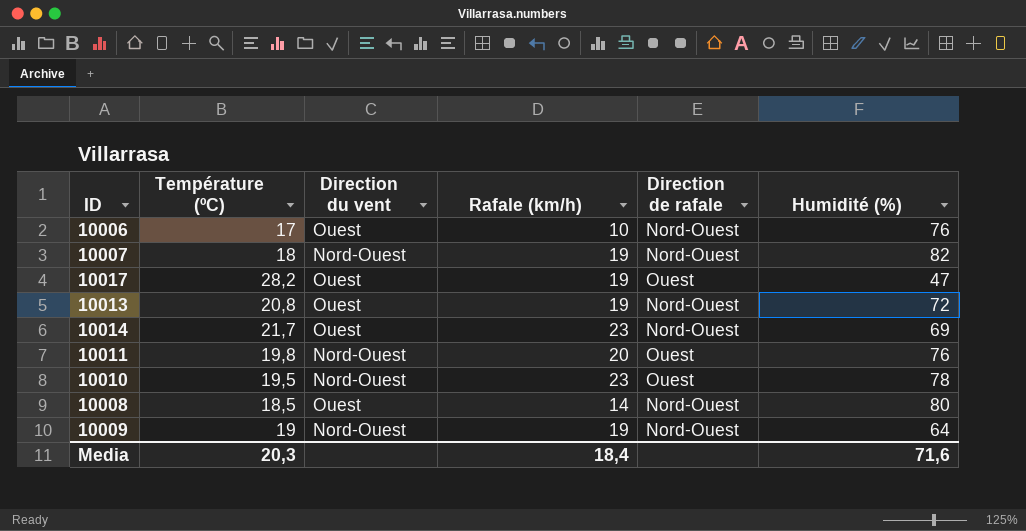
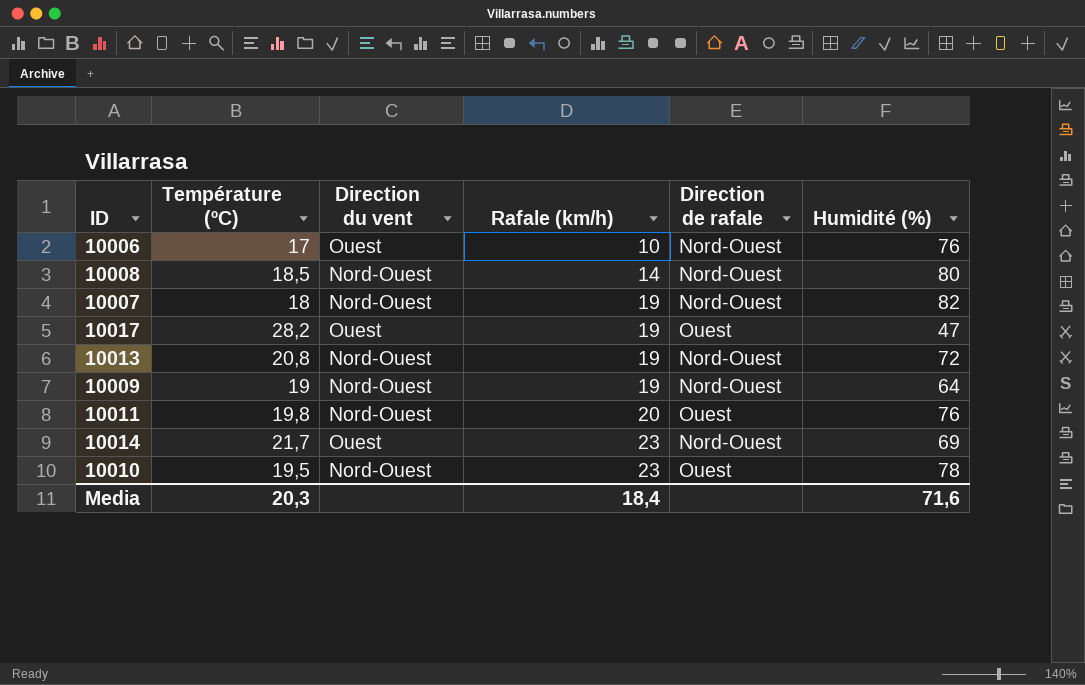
row order: none -> Rafale (km/h) ascending
10008 | Direction du vent: Ouest -> Nord-Ouest
10013 | Direction du vent: Ouest -> Nord-Ouest

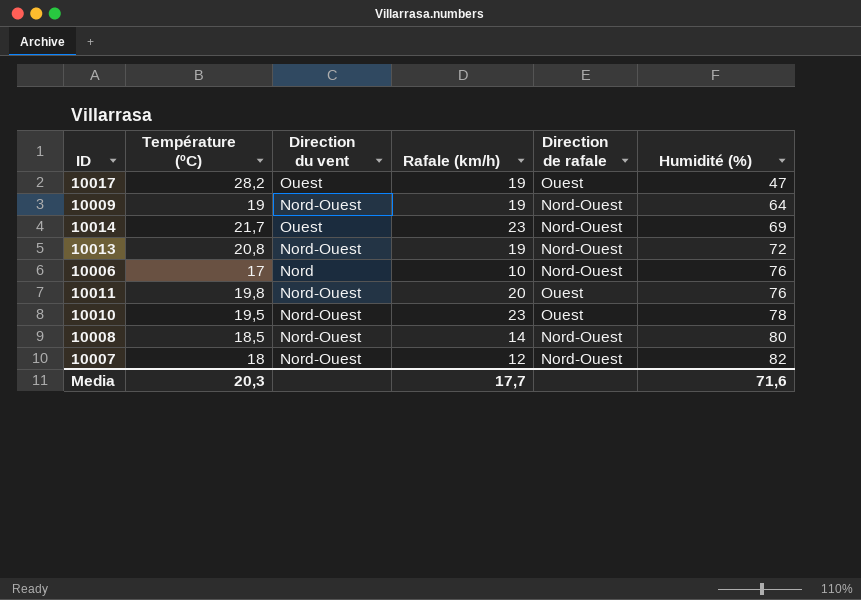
row order: Rafale (km/h) ascending -> Humidité (%) ascending
10006 | Direction du vent: Ouest -> Nord
10007 | Rafale (km/h): 19 -> 12
Media | Rafale (km/h): 18,4 -> 17,7

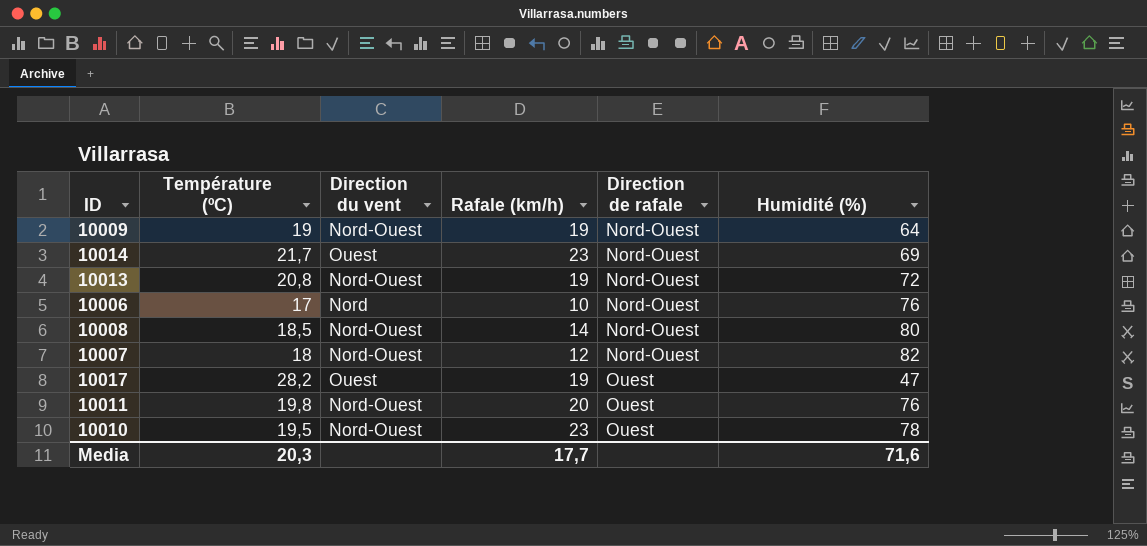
row order: Humidité (%) ascending -> Direction de rafale ascending

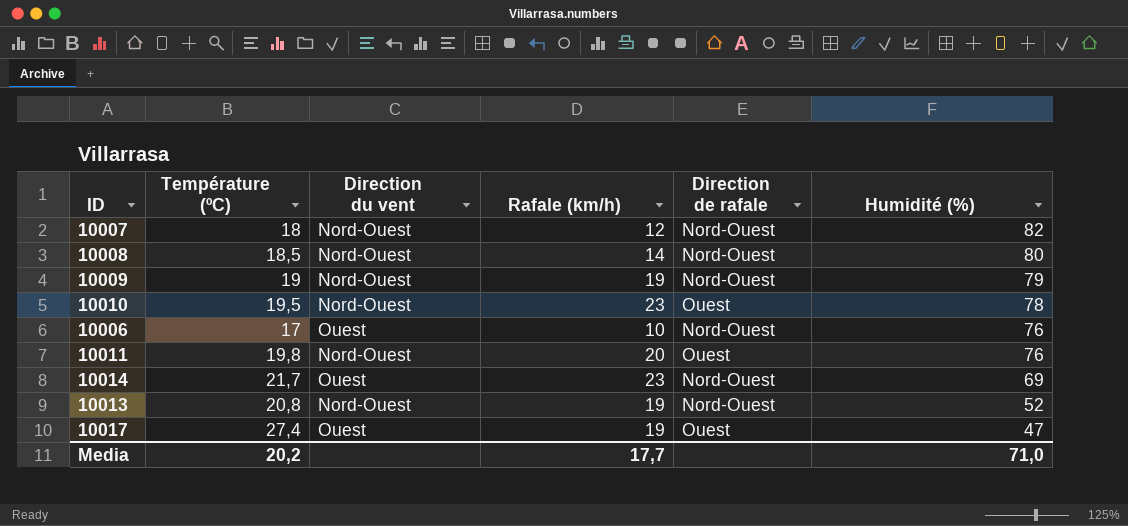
row order: Direction de rafale ascending -> Humidité (%) descending
10009 | Humidité (%): 64 -> 79
10006 | Direction du vent: Nord -> Ouest
10013 | Humidité (%): 72 -> 52
10017 | Température (ºC): 28,2 -> 27,4
Media | Température (ºC): 20,3 -> 20,2
Media | Humidité (%): 71,6 -> 71,0

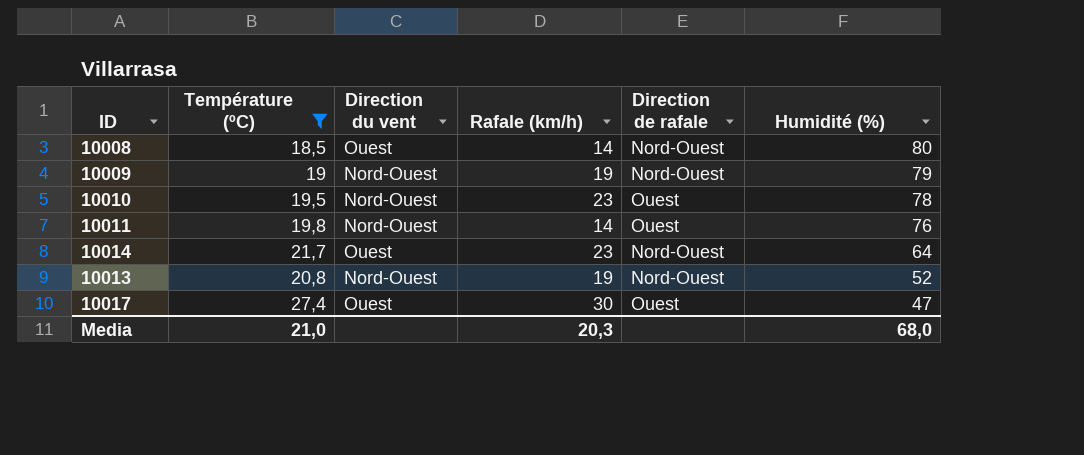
filter: none -> Température (ºC) >= 18,5
10008 | Direction du vent: Nord-Ouest -> Ouest
10011 | Rafale (km/h): 20 -> 14
10014 | Humidité (%): 69 -> 64
10017 | Rafale (km/h): 19 -> 30
Media | Température (ºC): 20,2 -> 21,0
Media | Rafale (km/h): 17,7 -> 20,3
Media | Humidité (%): 71,0 -> 68,0

